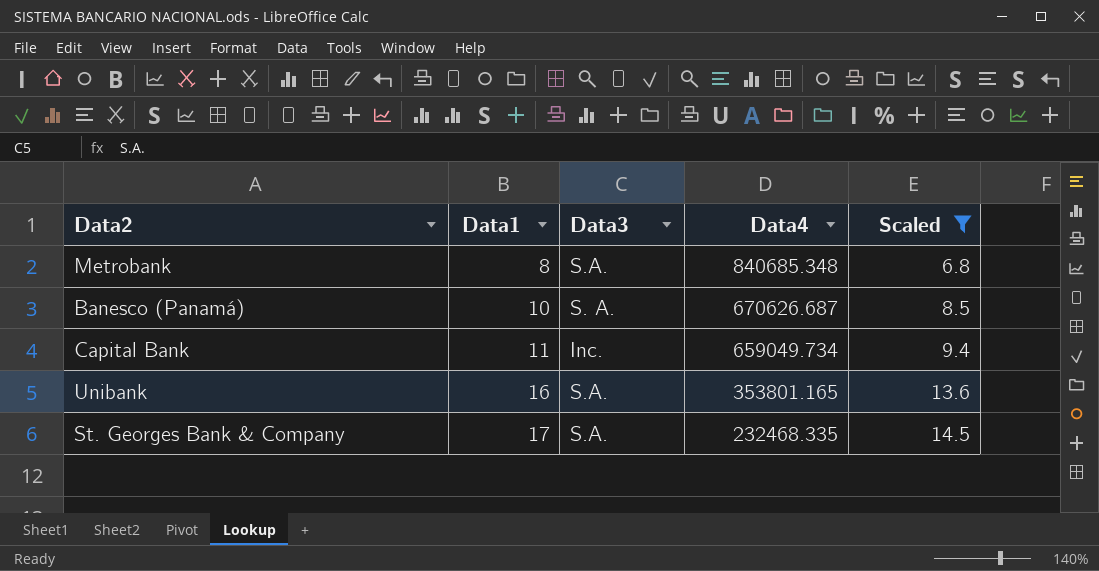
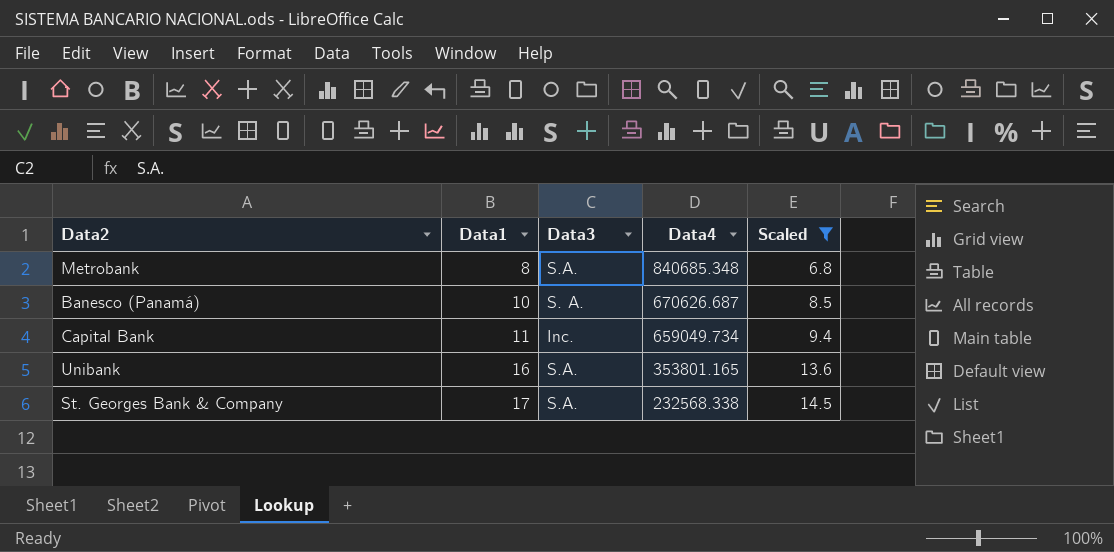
St. Georges Bank & Company | Data4: 232468.335 -> 232568.338

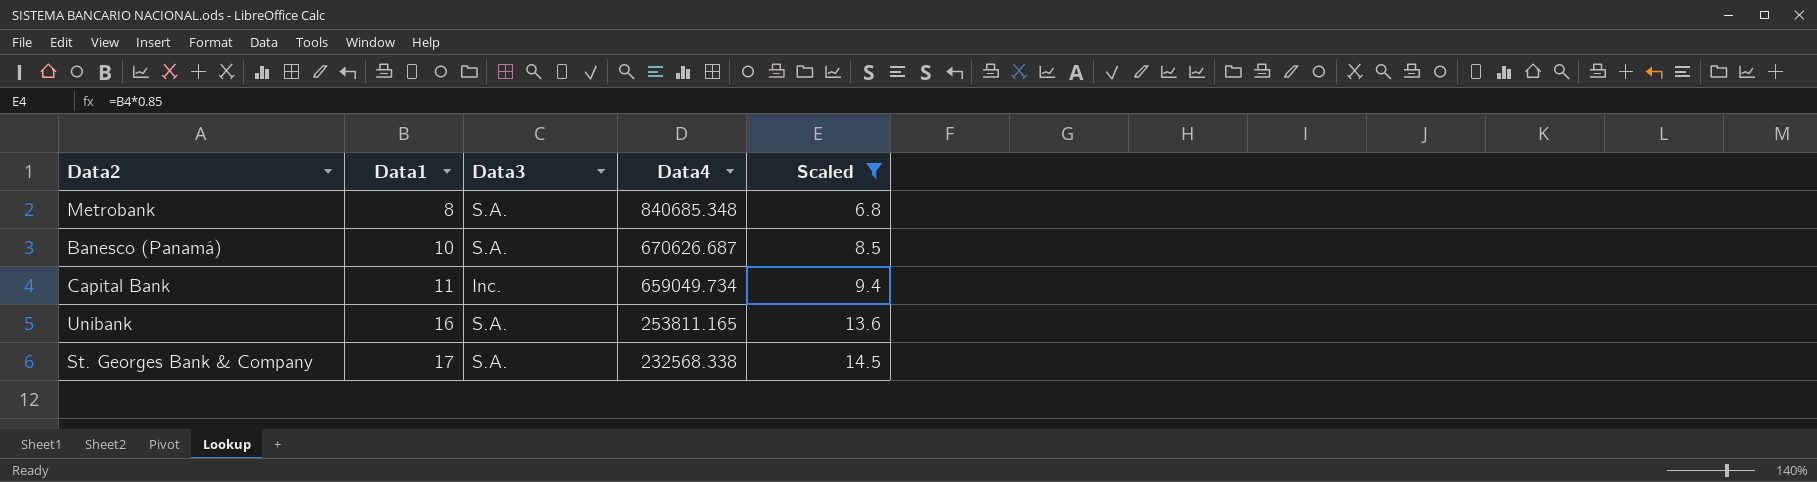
Banesco (Panamá) | Data3: S. A. -> S.A.
Unibank | Data4: 353801.165 -> 253811.165

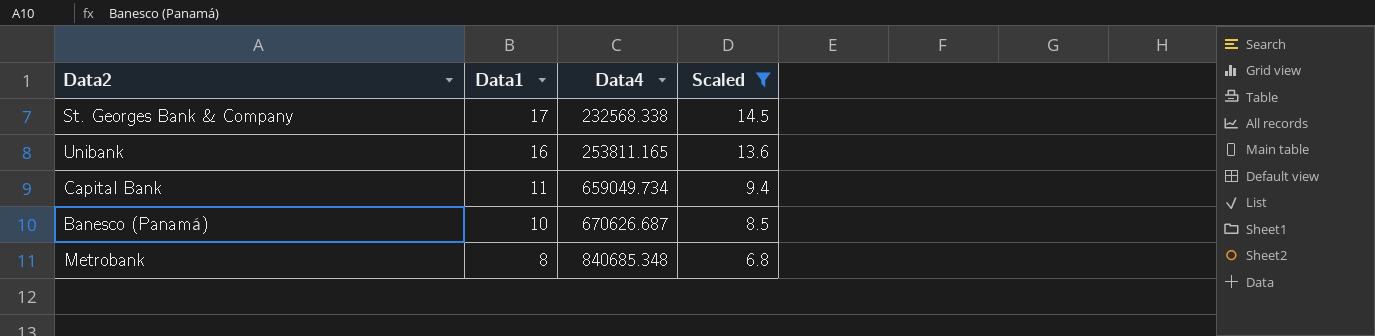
row order: Data1 ascending -> Data1 descending
column Data3 | position: 3 -> none

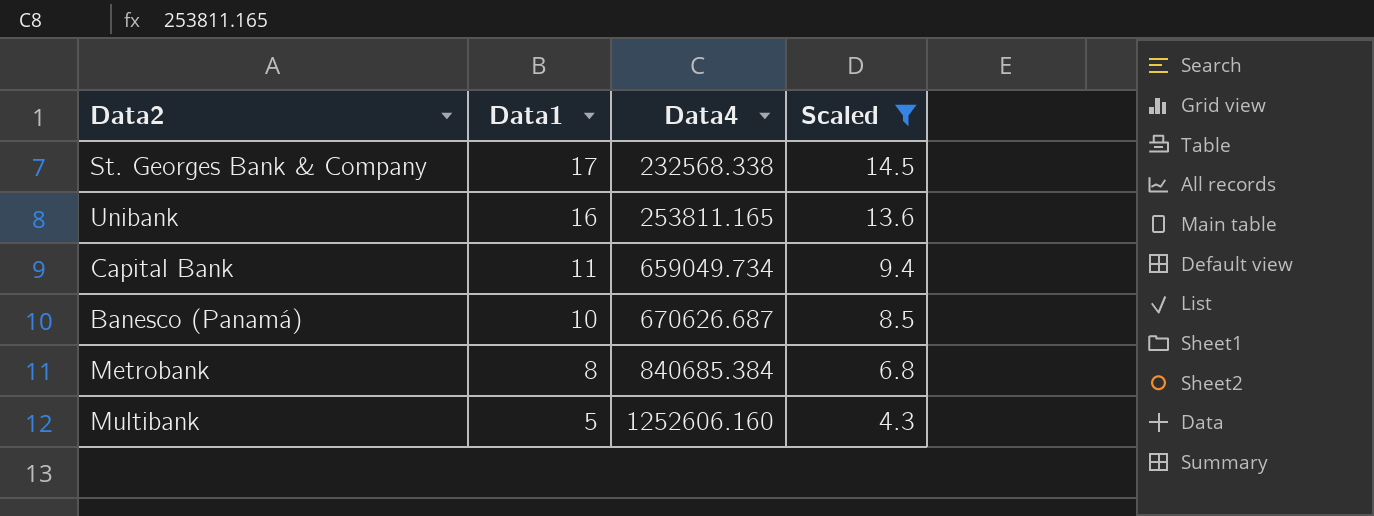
Metrobank | Data4: 840685.348 -> 840685.384
row Multibank: none -> 5 | 1252606.160 | 4.3

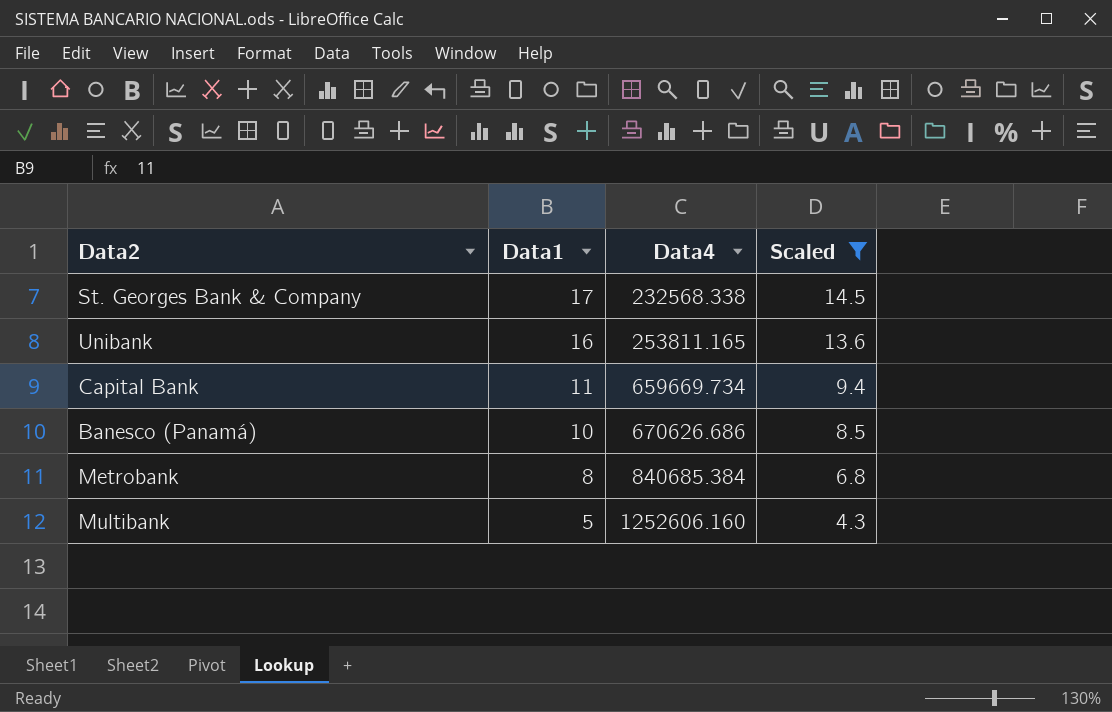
Capital Bank | Data4: 659049.734 -> 659669.734
Banesco (Panamá) | Data4: 670626.687 -> 670626.686

